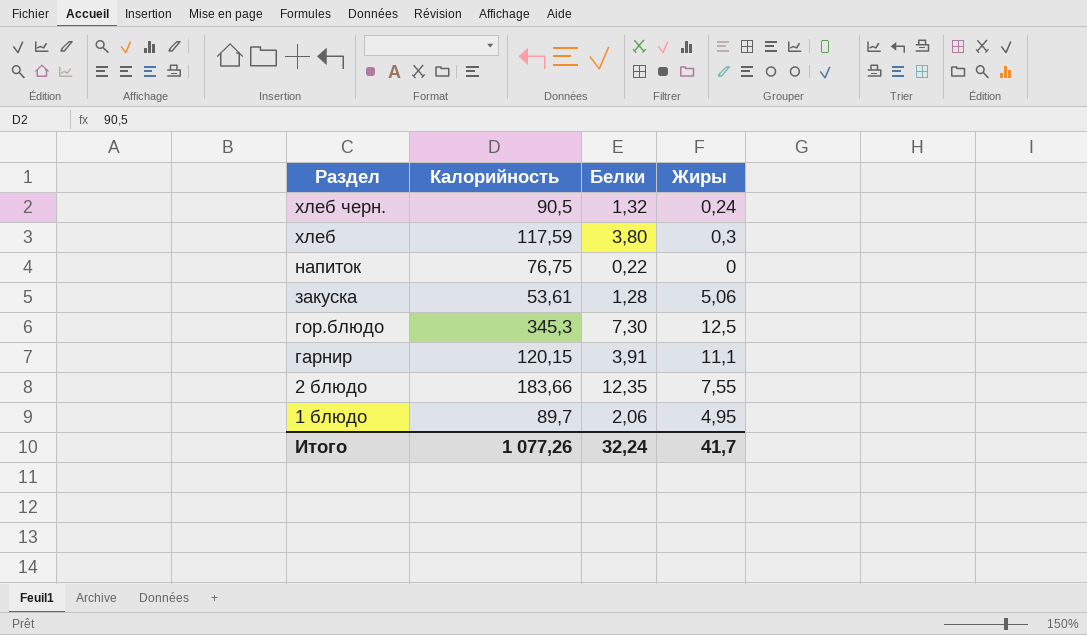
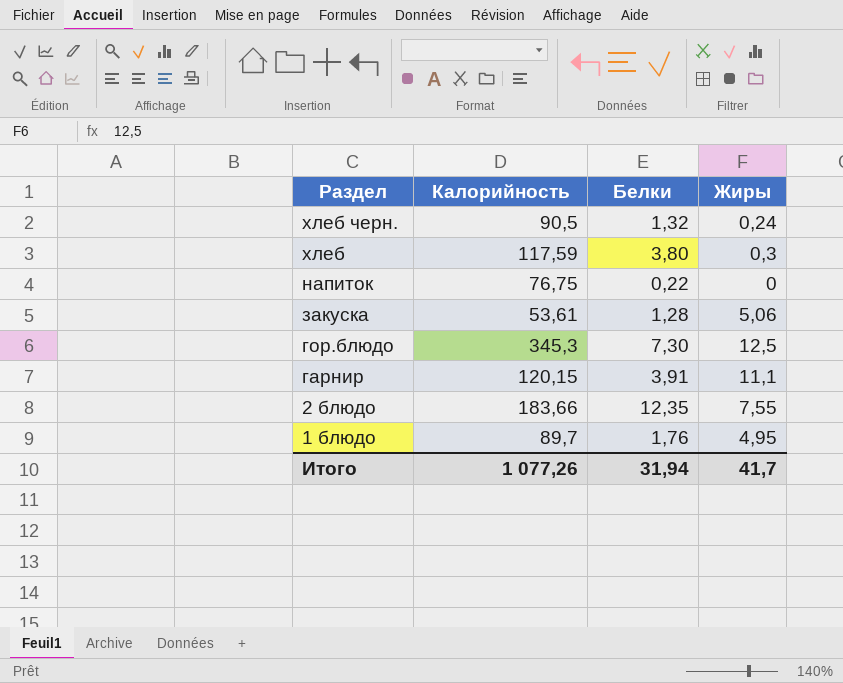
1 блюдо | Белки: 2,06 -> 1,76
Итого | Белки: 32,24 -> 31,94

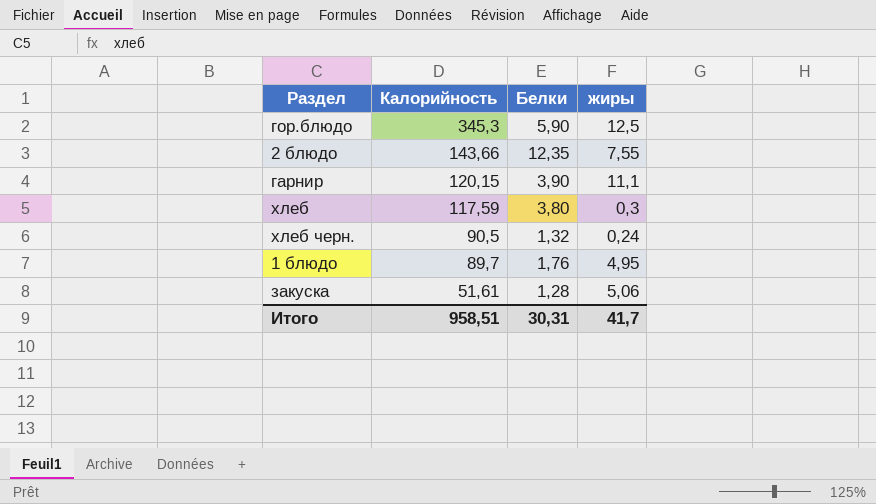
row order: Раздел descending -> Калорийность descending
column name: Жиры -> жиры
row напиток: 76,75 | 0,22 | 0 -> none
гор.блюдо | Белки: 7,30 -> 5,90
2 блюдо | Калорийность: 183,66 -> 143,66
гарнир | Белки: 3,91 -> 3,90
закуска | Калорийность: 53,61 -> 51,61
Итого | Калорийность: 1 077,26 -> 958,51
Итого | Белки: 31,94 -> 30,31

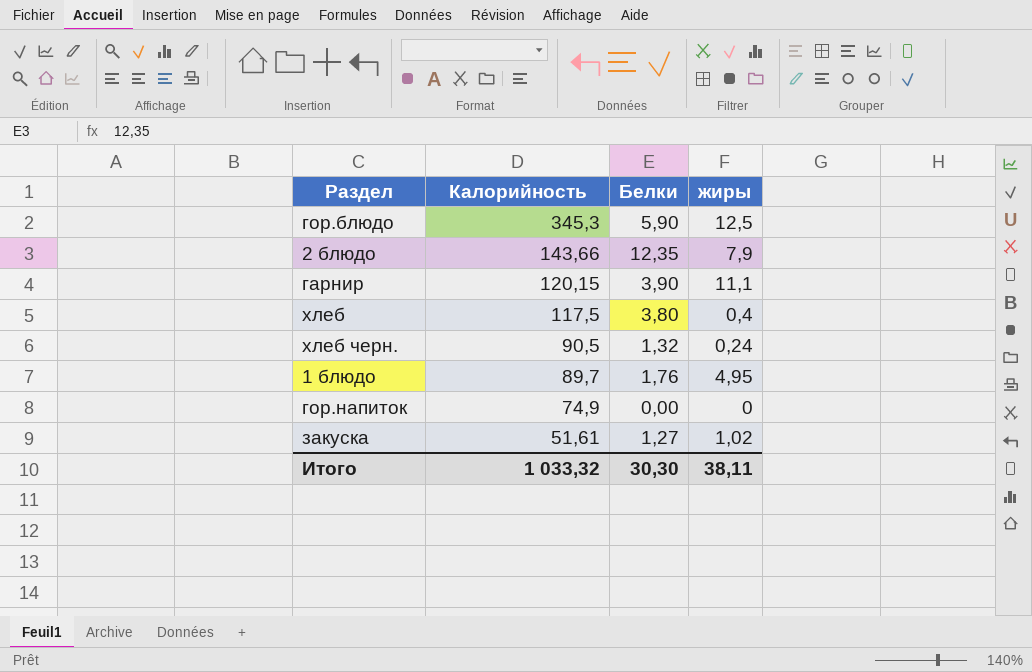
2 блюдо | жиры: 7,55 -> 7,9
хлеб | Калорийность: 117,59 -> 117,5
хлеб | жиры: 0,3 -> 0,4
row гор.напиток: none -> 74,9 | 0,00 | 0
закуска | Белки: 1,28 -> 1,27
закуска | жиры: 5,06 -> 1,02
Итого | Калорийность: 958,51 -> 1 033,32
Итого | Белки: 30,31 -> 30,30
Итого | жиры: 41,7 -> 38,11

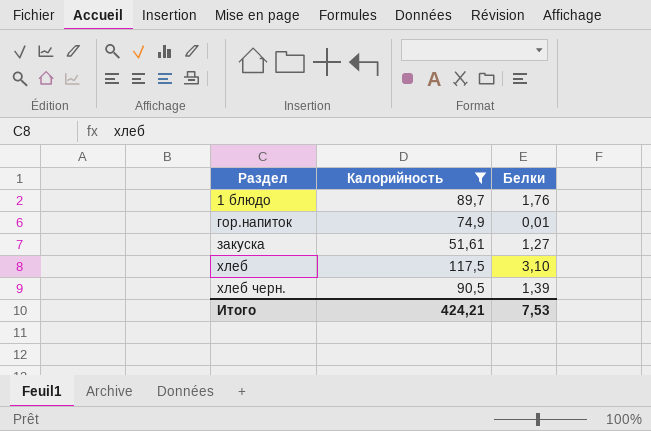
filter: none -> Калорийность <= 117,5
row order: Калорийность descending -> Раздел ascending
column жиры | position: 4 -> none
гор.напиток | Белки: 0,00 -> 0,01
хлеб | Белки: 3,80 -> 3,10
хлеб черн. | Белки: 1,32 -> 1,39
Итого | Калорийность: 1 033,32 -> 424,21
Итого | Белки: 30,30 -> 7,53

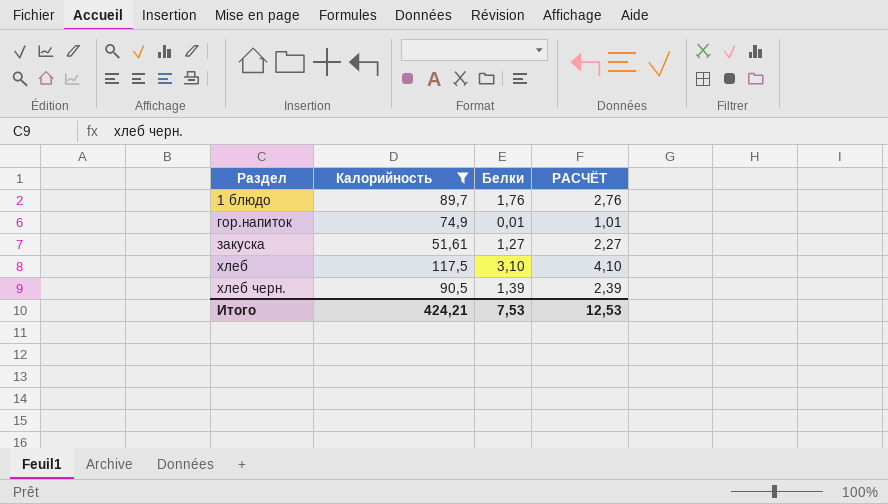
column РАСЧЁТ | formula: none -> [Белки] + 1

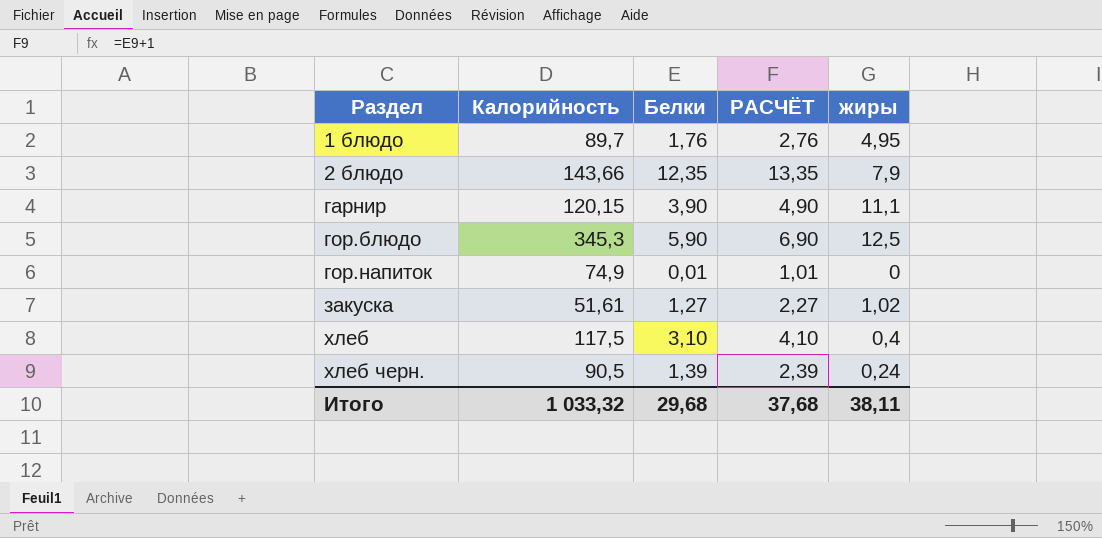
filter: Калорийность <= 117,5 -> none
column жиры | position: none -> 5
Итого | Калорийность: 424,21 -> 1 033,32
Итого | Белки: 7,53 -> 29,68
Итого | РАСЧЁТ: 12,53 -> 37,68

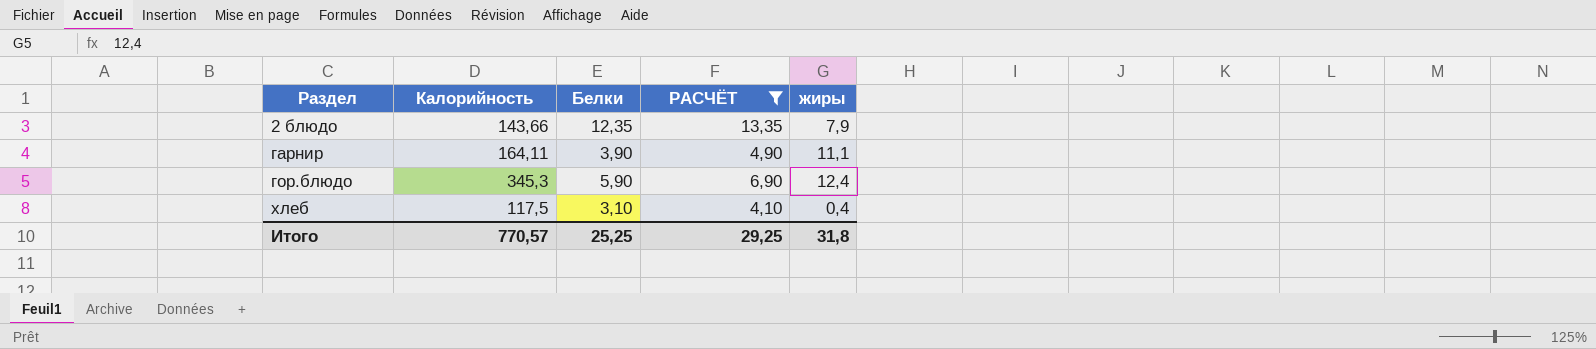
filter: none -> РАСЧЁТ >= 4,10
гарнир | Калорийность: 120,15 -> 164,11
гор.блюдо | жиры: 12,5 -> 12,4
Итого | Калорийность: 1 033,32 -> 770,57
Итого | Белки: 29,68 -> 25,25
Итого | РАСЧЁТ: 37,68 -> 29,25
Итого | жиры: 38,11 -> 31,8

